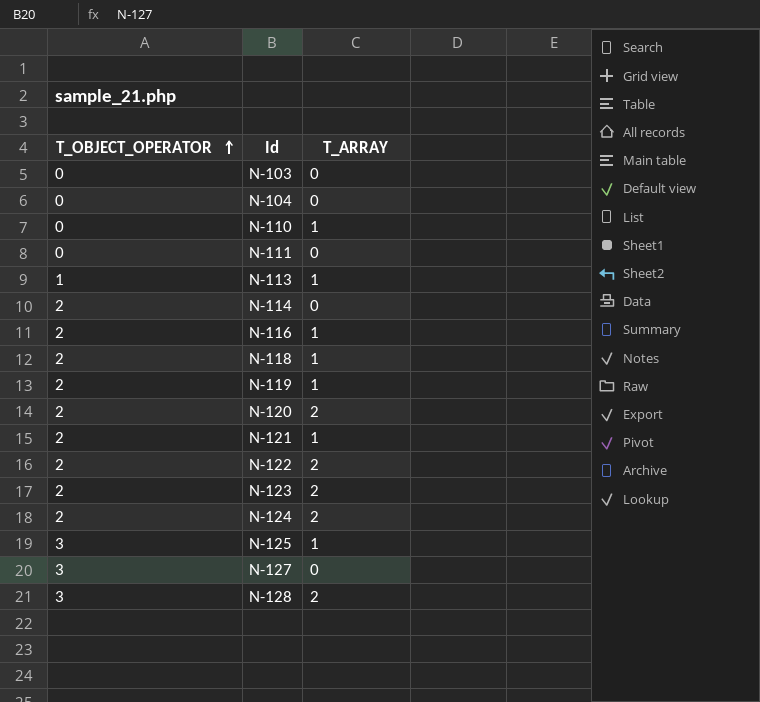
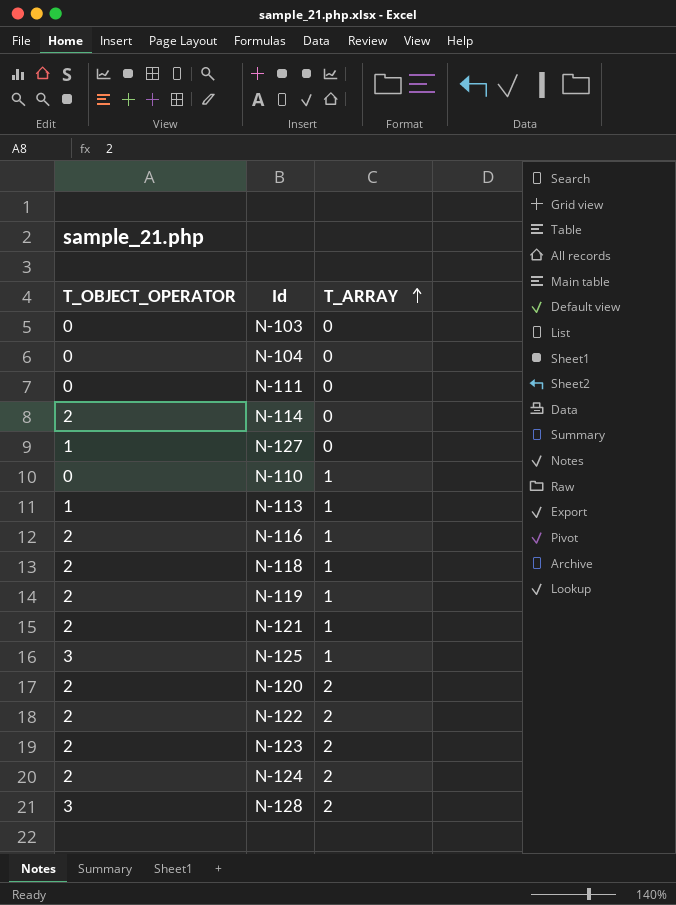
row order: T_OBJECT_OPERATOR ascending -> T_ARRAY ascending
N-127 | T_OBJECT_OPERATOR: 3 -> 1

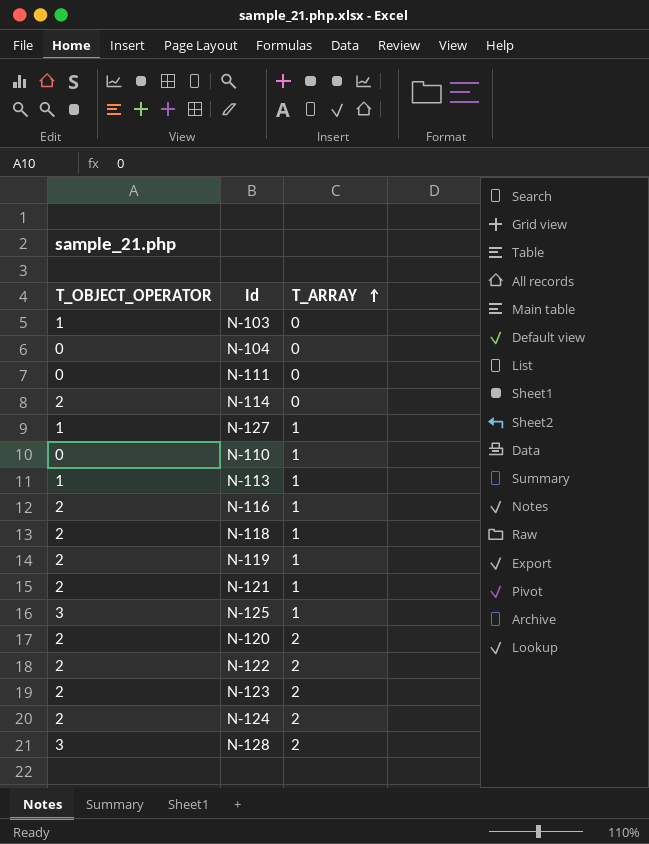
N-103 | T_OBJECT_OPERATOR: 0 -> 1
N-127 | T_ARRAY: 0 -> 1

